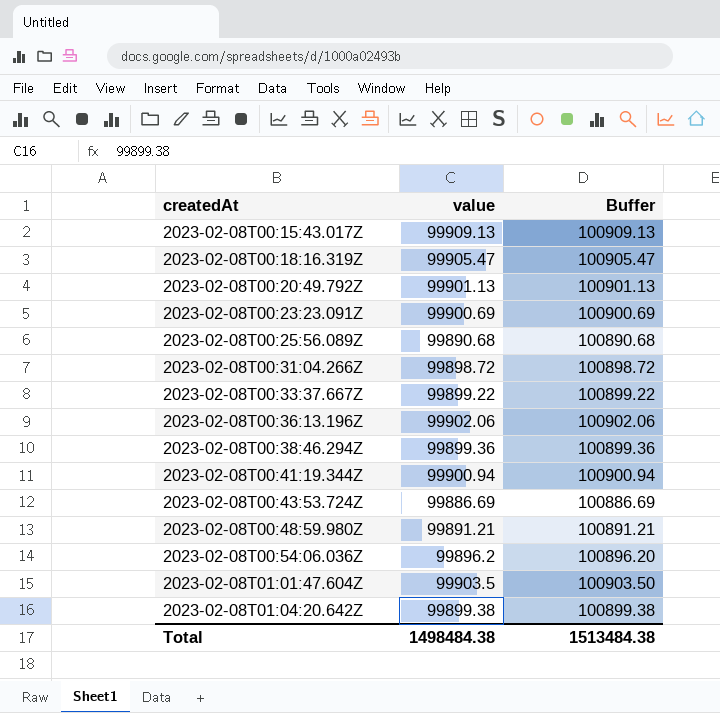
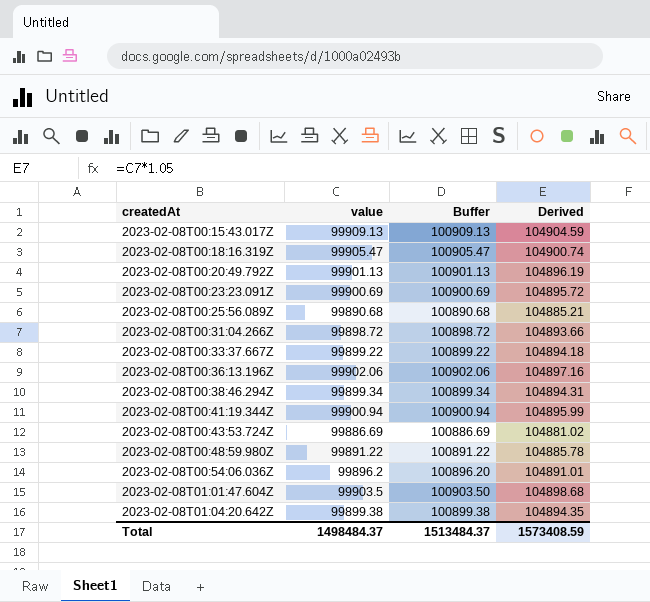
column Derived | formula: none -> [value] * 1.05
2023-02-08T00:38:46.294Z | value: 99899.36 -> 99899.34
2023-02-08T00:38:46.294Z | Buffer: 100899.36 -> 100899.34
2023-02-08T00:48:59.980Z | value: 99891.21 -> 99891.22
2023-02-08T00:48:59.980Z | Buffer: 100891.21 -> 100891.22
Total | value: 1498484.38 -> 1498484.37
Total | Buffer: 1513484.38 -> 1513484.37

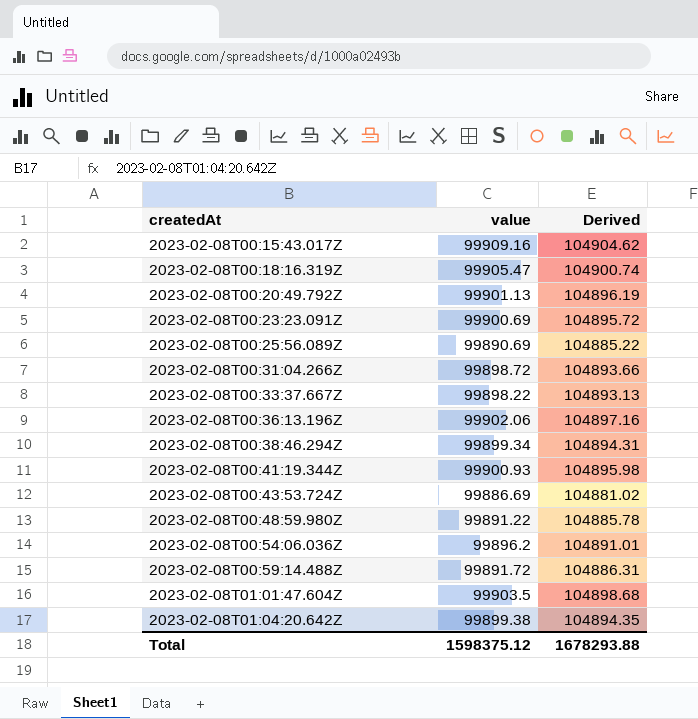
column Buffer | formula: [value] + 1000 -> none
2023-02-08T00:15:43.017Z | value: 99909.13 -> 99909.16
2023-02-08T00:15:43.017Z | Derived: 104904.59 -> 104904.62
2023-02-08T00:25:56.089Z | value: 99890.68 -> 99890.69
2023-02-08T00:25:56.089Z | Derived: 104885.21 -> 104885.22
2023-02-08T00:33:37.667Z | value: 99899.22 -> 99898.22
2023-02-08T00:33:37.667Z | Derived: 104894.18 -> 104893.13
2023-02-08T00:41:19.344Z | value: 99900.94 -> 99900.93
2023-02-08T00:41:19.344Z | Derived: 104895.99 -> 104895.98
row 2023-02-08T00:59:14.488Z: none -> 99891.72 | 104886.31
Total | value: 1498484.37 -> 1598375.12
Total | Derived: 1573408.59 -> 1678293.88

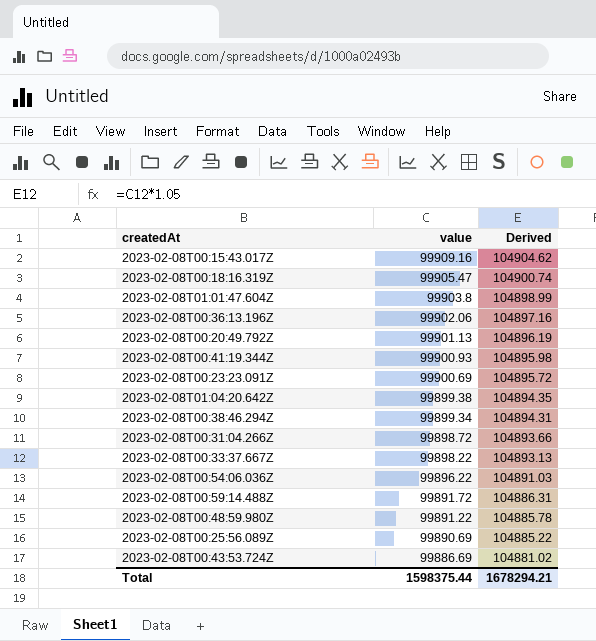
row order: createdAt ascending -> value descending
2023-02-08T01:01:47.604Z | value: 99903.5 -> 99903.8
2023-02-08T01:01:47.604Z | Derived: 104898.68 -> 104898.99
2023-02-08T00:54:06.036Z | value: 99896.2 -> 99896.22
2023-02-08T00:54:06.036Z | Derived: 104891.01 -> 104891.03
Total | value: 1598375.12 -> 1598375.44
Total | Derived: 1678293.88 -> 1678294.21

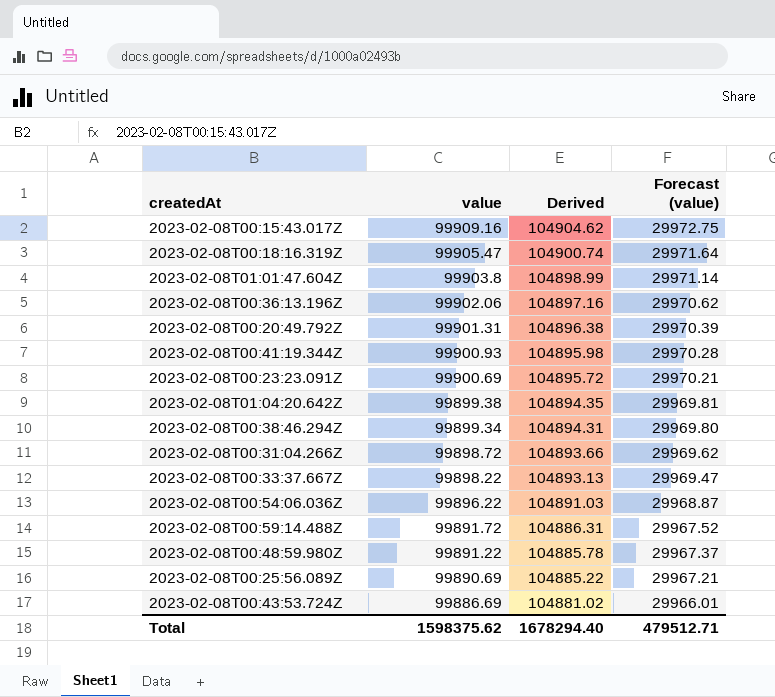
column Forecast (value) | formula: none -> [value] * 0.3
2023-02-08T00:20:49.792Z | value: 99901.13 -> 99901.31
2023-02-08T00:20:49.792Z | Derived: 104896.19 -> 104896.38
Total | value: 1598375.44 -> 1598375.62
Total | Derived: 1678294.21 -> 1678294.40

